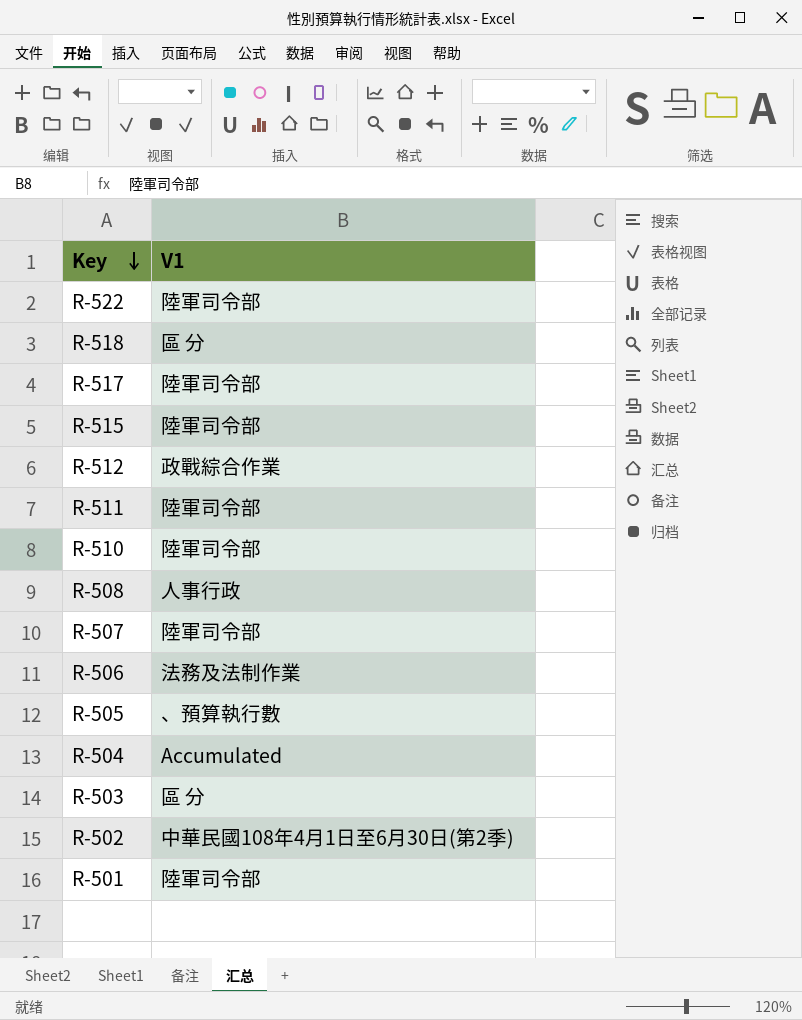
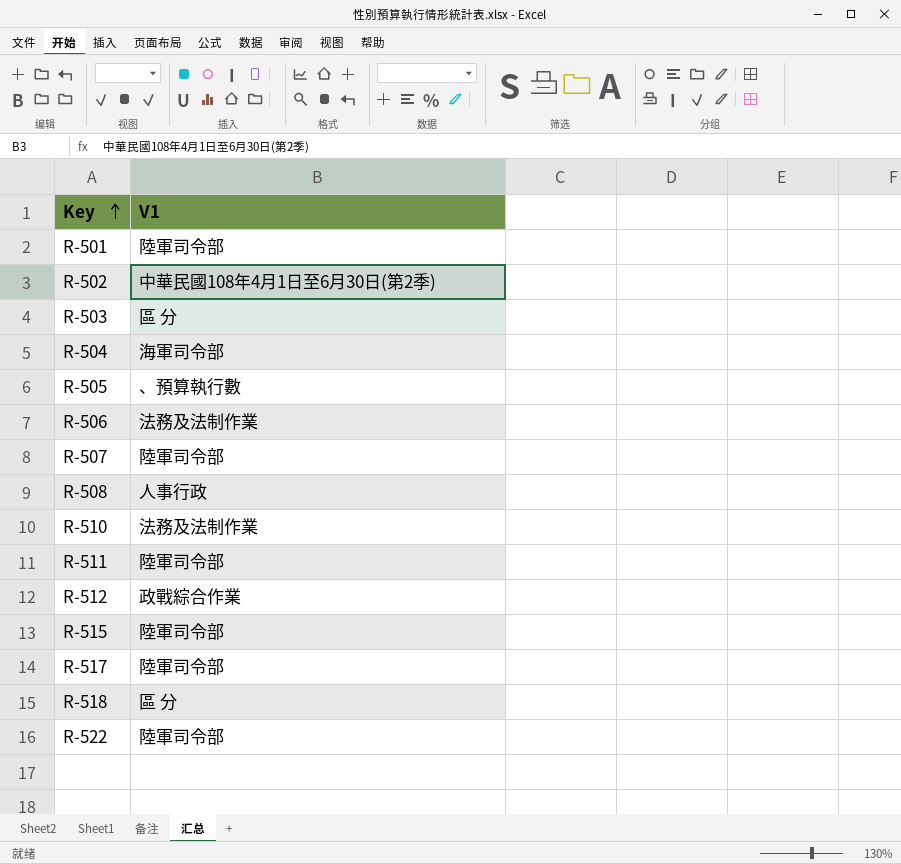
row order: Key descending -> Key ascending
R-504 | V1: Accumulated -> 海軍司令部
R-510 | V1: 陸軍司令部 -> 法務及法制作業

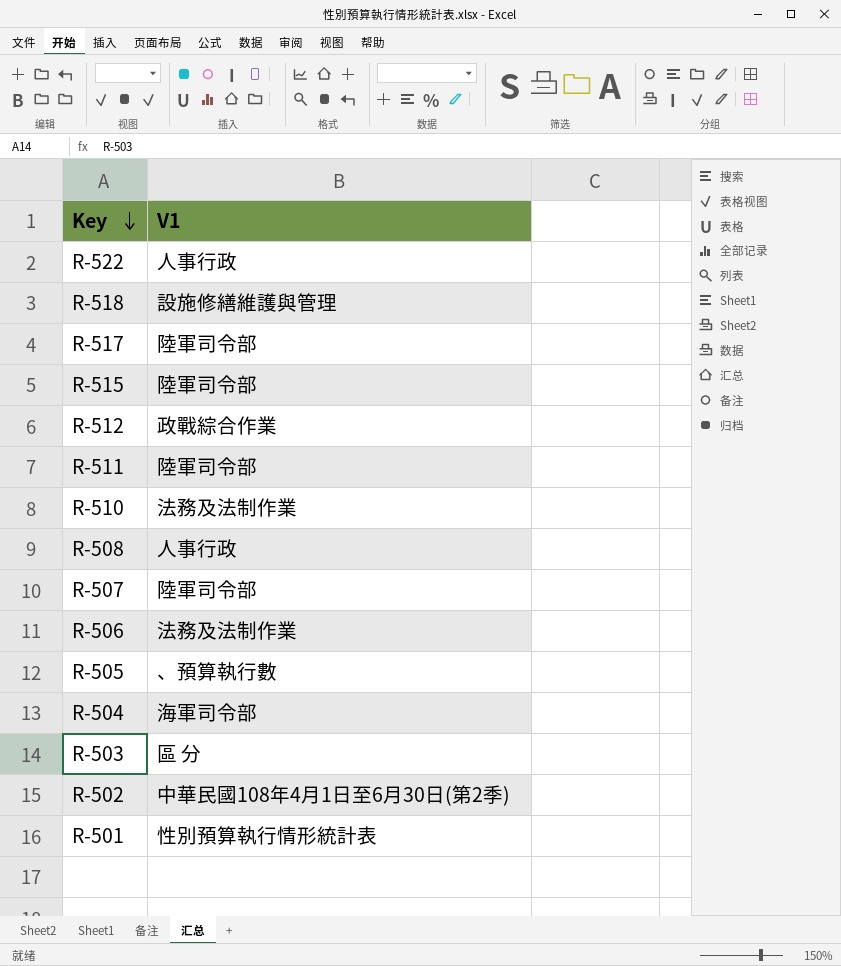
row order: Key ascending -> Key descending
R-522 | V1: 陸軍司令部 -> 人事行政
R-518 | V1: 區 分 -> 設施修繕維護與管理
R-501 | V1: 陸軍司令部 -> 性別預算執行情形統計表

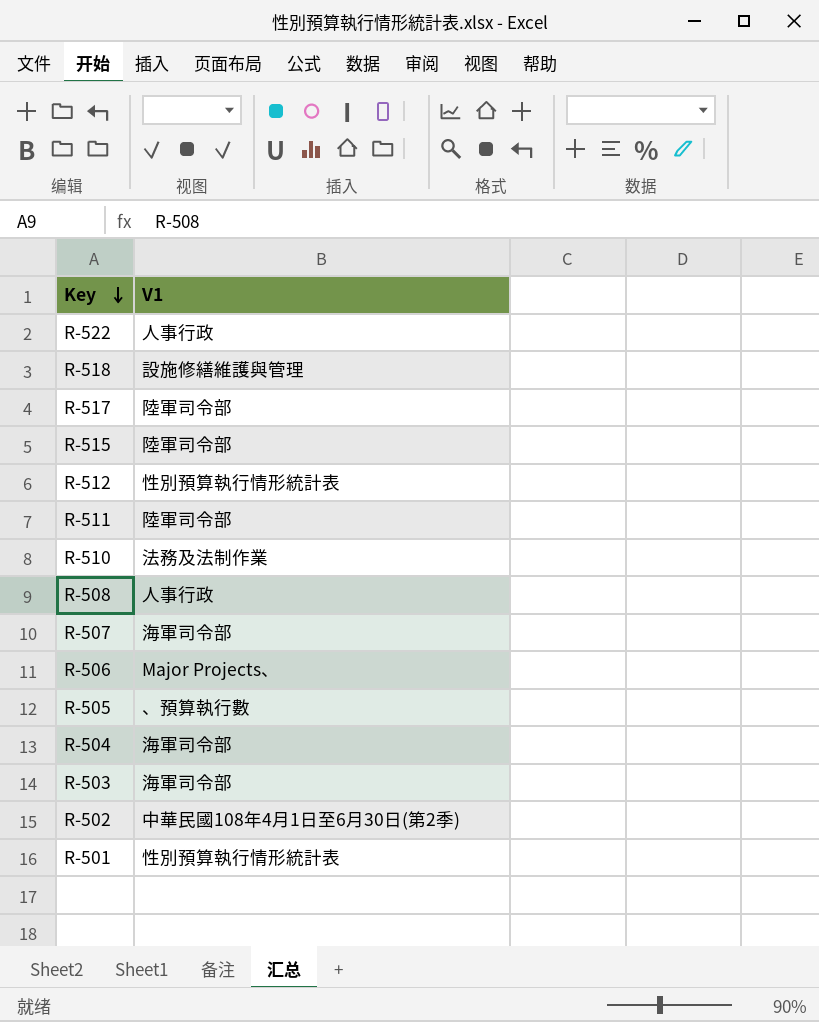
R-512 | V1: 政戰綜合作業 -> 性別預算執行情形統計表
R-507 | V1: 陸軍司令部 -> 海軍司令部
R-506 | V1: 法務及法制作業 -> Major Projects、
R-503 | V1: 區 分 -> 海軍司令部

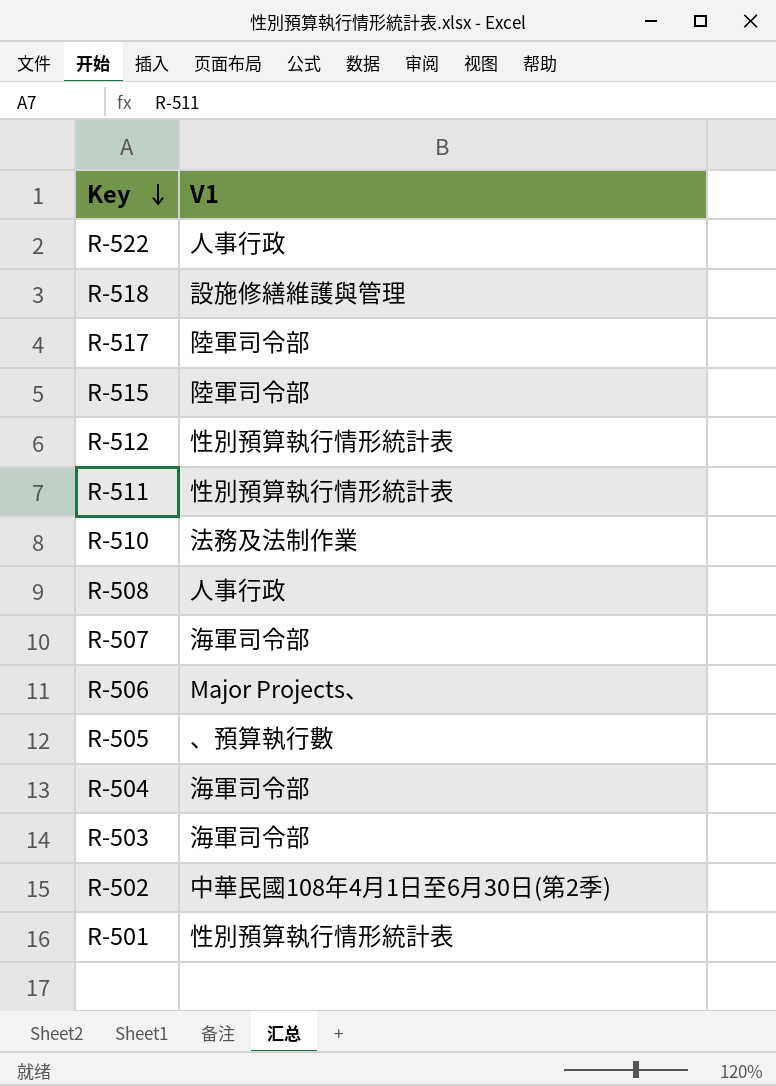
R-511 | V1: 陸軍司令部 -> 性別預算執行情形統計表

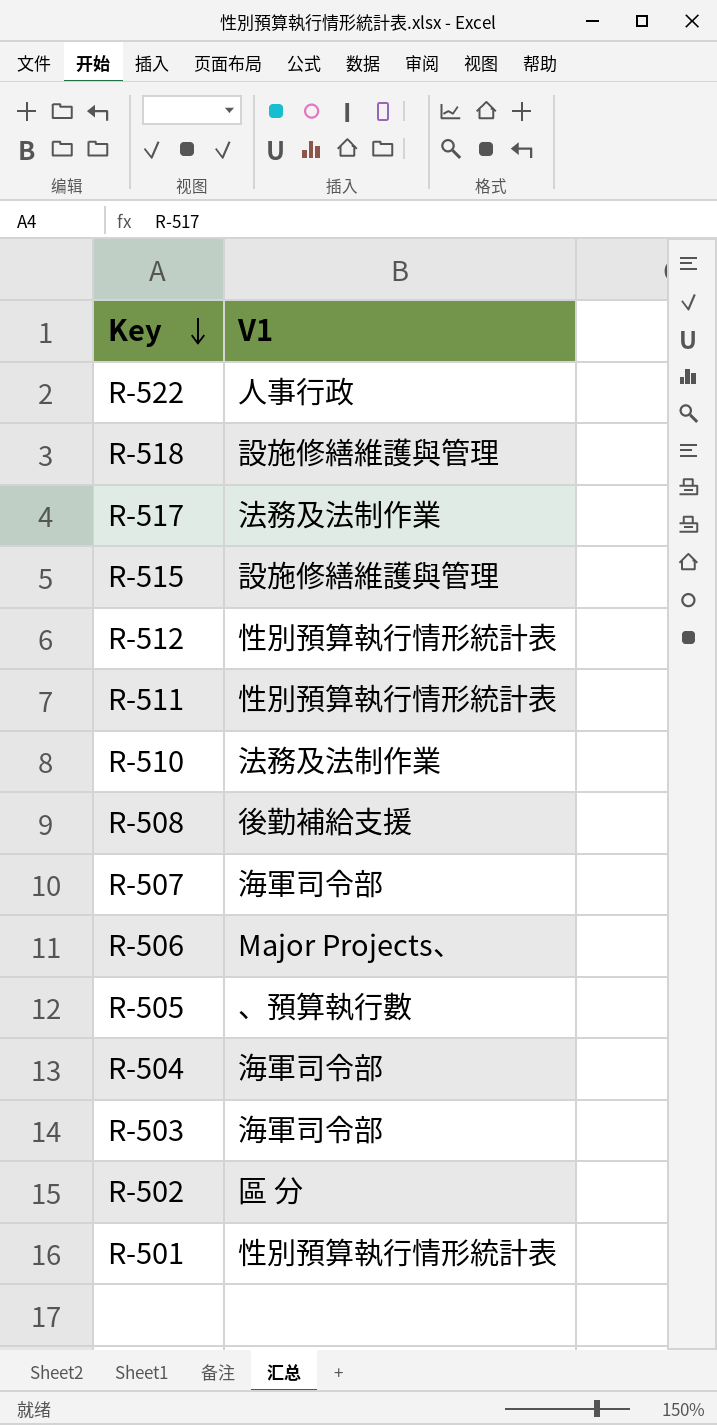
R-517 | V1: 陸軍司令部 -> 法務及法制作業
R-515 | V1: 陸軍司令部 -> 設施修繕維護與管理
R-508 | V1: 人事行政 -> 後勤補給支援
R-502 | V1: 中華民國108年4月1日至6月30日(第2季) -> 區 分

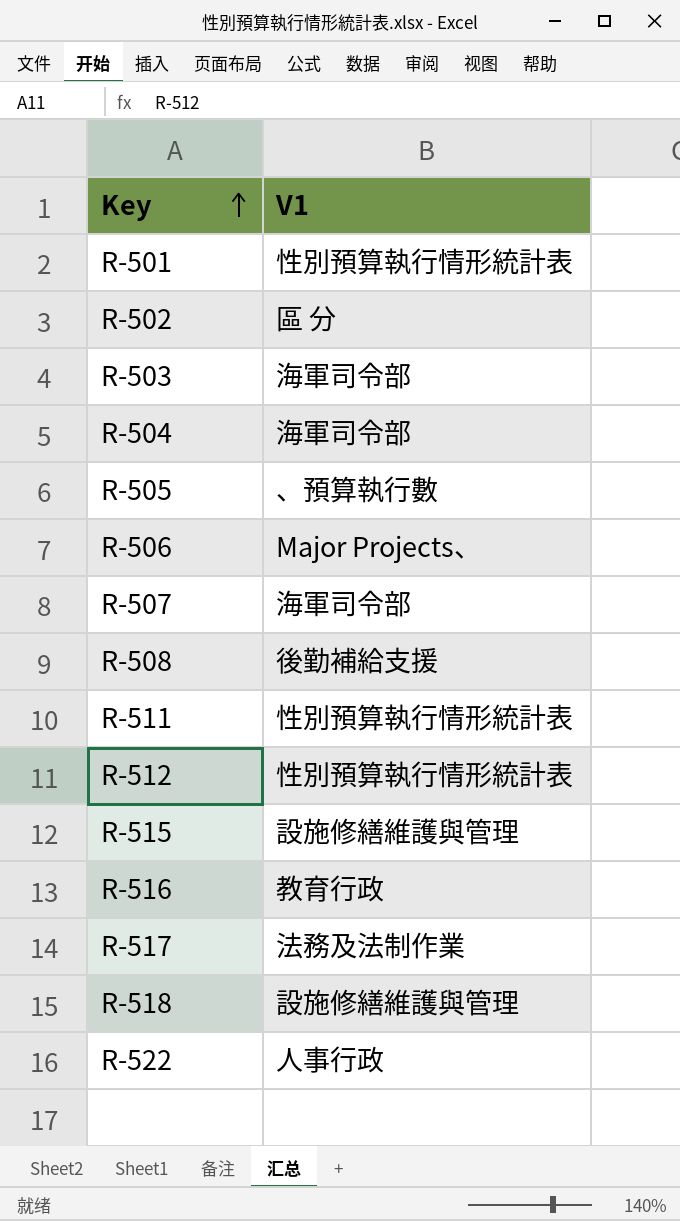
row order: Key descending -> Key ascending
row R-510: 法務及法制作業 -> none
row R-516: none -> 教育行政

